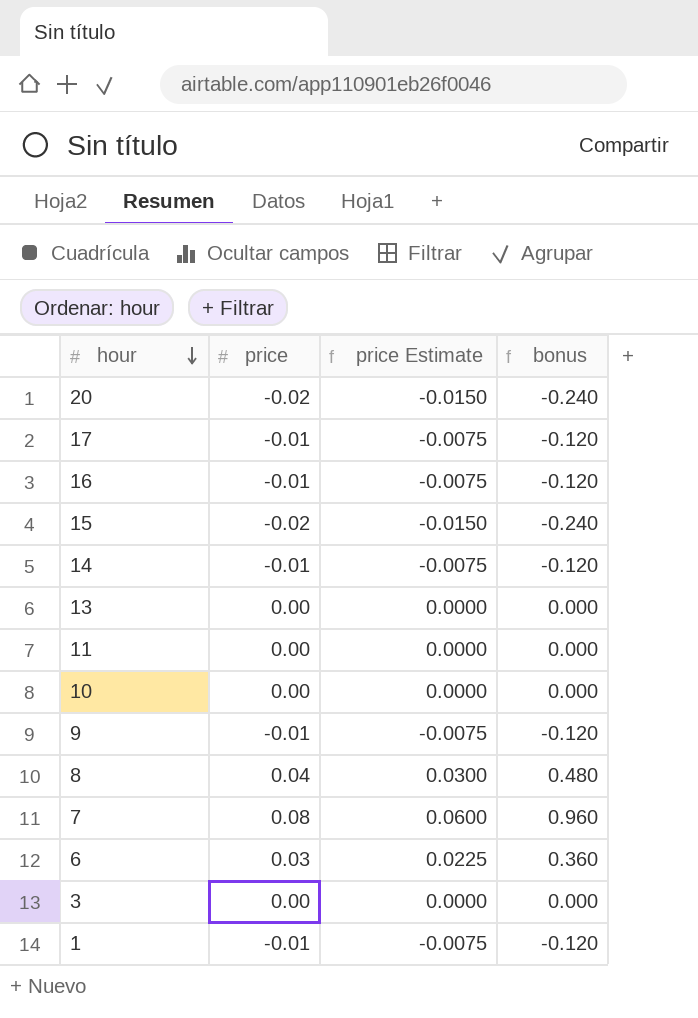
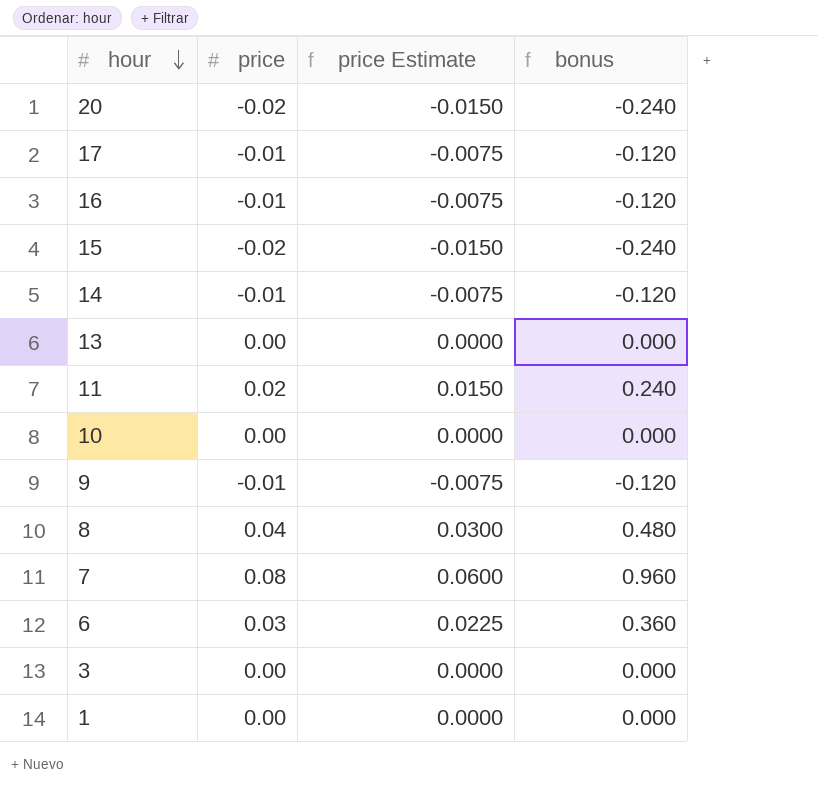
11 | price: 0.00 -> 0.02
11 | price Estimate: 0.0000 -> 0.0150
11 | bonus: 0.000 -> 0.240
1 | price: -0.01 -> 0.00
1 | price Estimate: -0.0075 -> 0.0000
1 | bonus: -0.120 -> 0.000

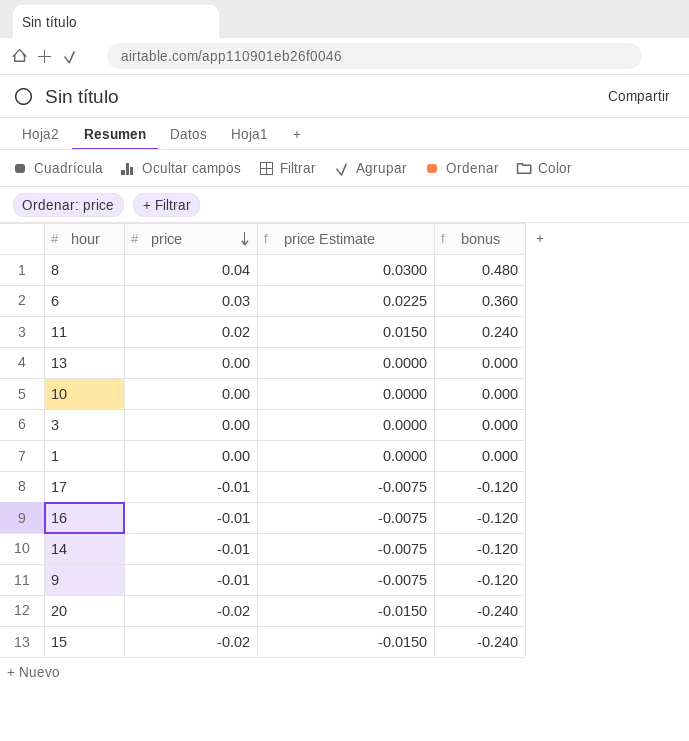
row order: hour descending -> price descending
row 7: 0.08 | 0.0600 | 0.960 -> none

